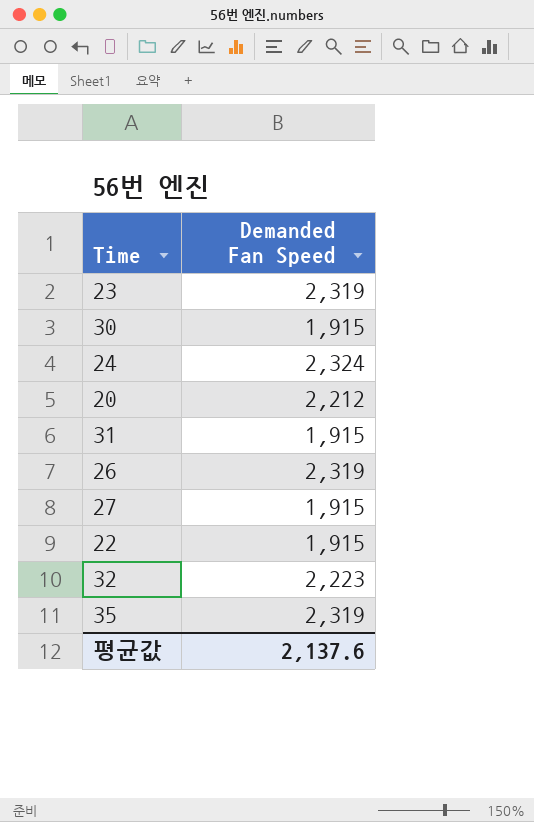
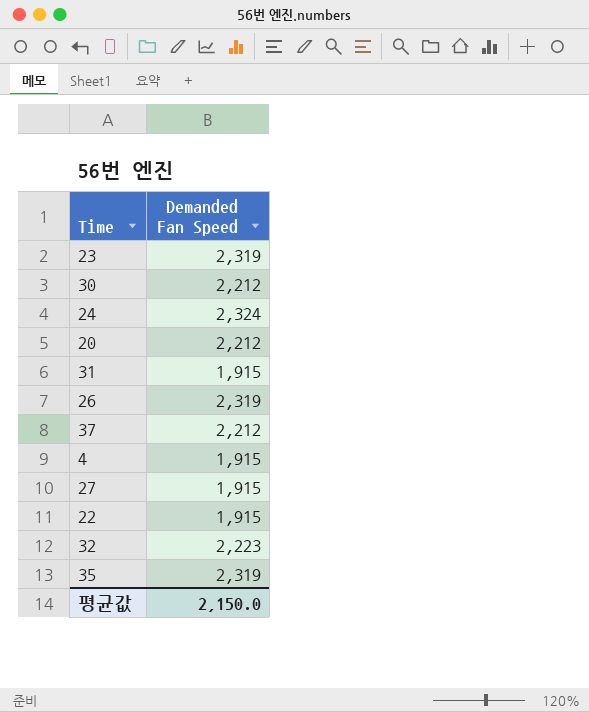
30 | Demanded Fan Speed: 1,915 -> 2,212
row 37: none -> 2,212
row 4: none -> 1,915
평균값 | Demanded Fan Speed: 2,137.6 -> 2,150.0

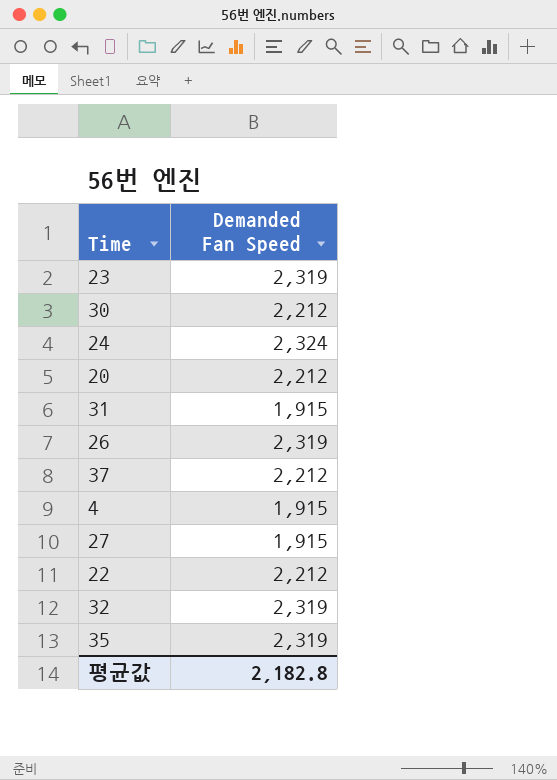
22 | Demanded Fan Speed: 1,915 -> 2,212
32 | Demanded Fan Speed: 2,223 -> 2,319
평균값 | Demanded Fan Speed: 2,150.0 -> 2,182.8

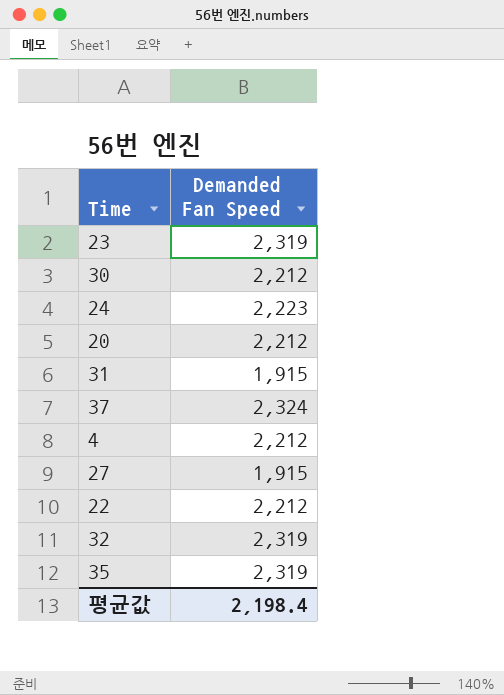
row 26: 2,319 -> none
24 | Demanded Fan Speed: 2,324 -> 2,223
37 | Demanded Fan Speed: 2,212 -> 2,324
4 | Demanded Fan Speed: 1,915 -> 2,212
평균값 | Demanded Fan Speed: 2,182.8 -> 2,198.4

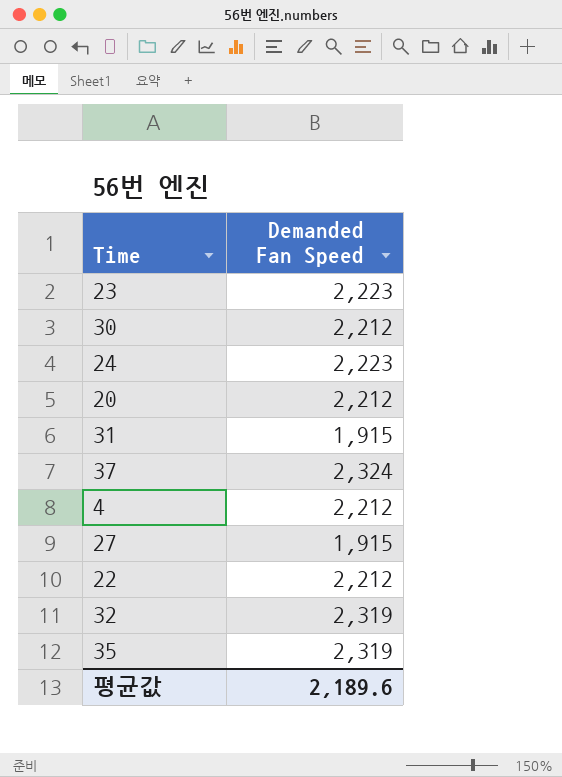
23 | Demanded Fan Speed: 2,319 -> 2,223
평균값 | Demanded Fan Speed: 2,198.4 -> 2,189.6

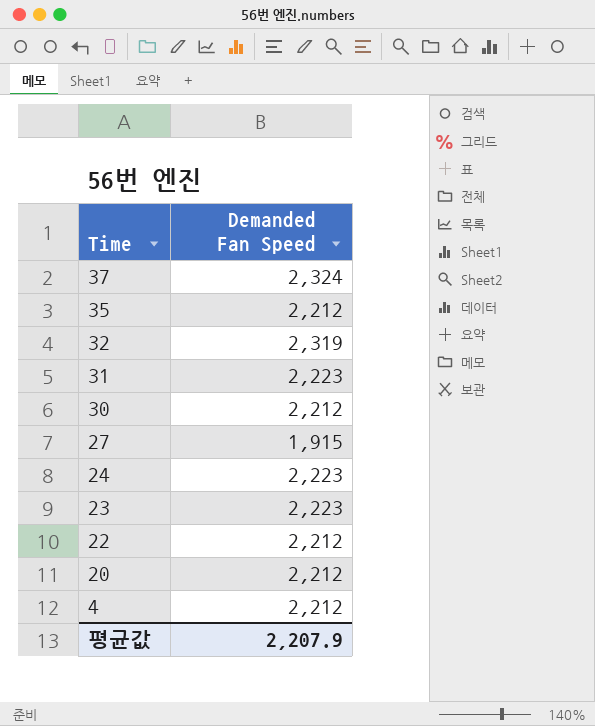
row order: none -> Time descending
35 | Demanded Fan Speed: 2,319 -> 2,212
31 | Demanded Fan Speed: 1,915 -> 2,223
평균값 | Demanded Fan Speed: 2,189.6 -> 2,207.9

